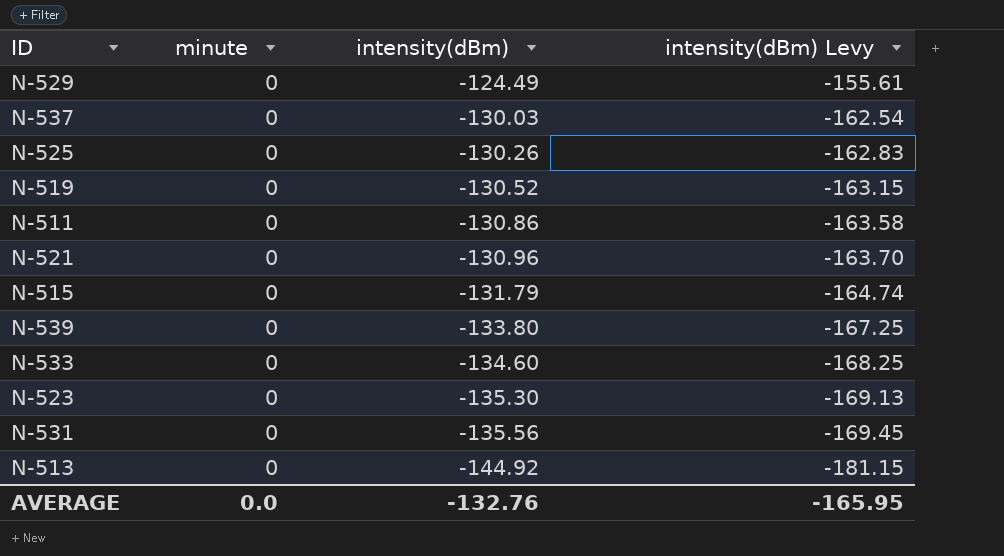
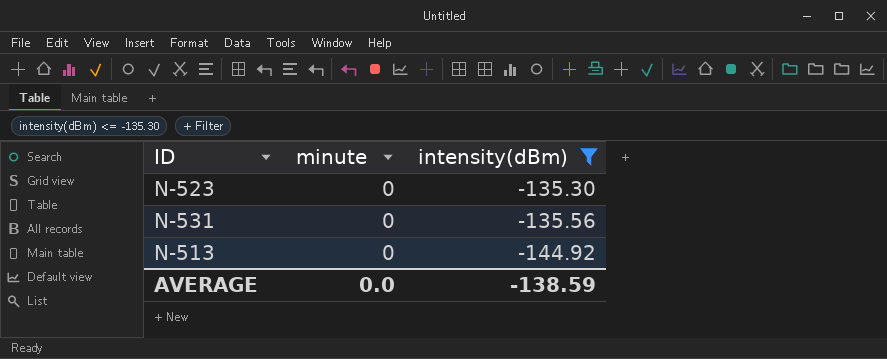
filter: none -> intensity(dBm) <= -135.30
column intensity(dBm) Levy | formula: [intensity(dBm)] * 1.25 -> none
AVERAGE | intensity(dBm): -132.76 -> -138.59

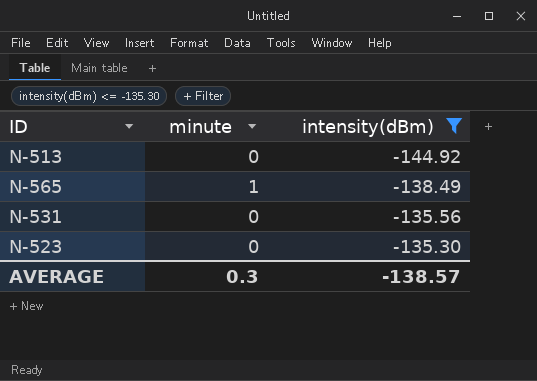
row order: intensity(dBm) descending -> intensity(dBm) ascending
row N-565: none -> 1 | -138.49
AVERAGE | minute: 0.0 -> 0.3
AVERAGE | intensity(dBm): -138.59 -> -138.57

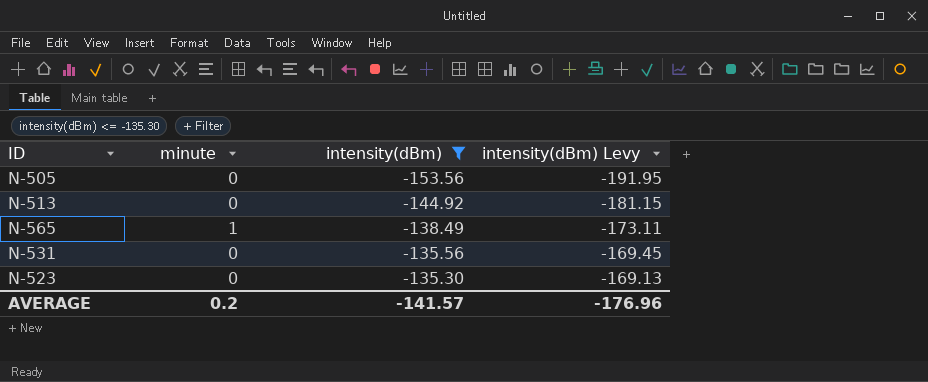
column intensity(dBm) Levy | formula: none -> [intensity(dBm)] * 1.25
row N-505: none -> 0 | -153.56 | -191.95
AVERAGE | minute: 0.3 -> 0.2
AVERAGE | intensity(dBm): -138.57 -> -141.57

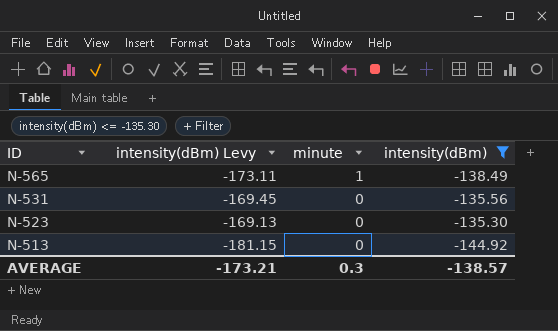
row order: intensity(dBm) ascending -> ID descending
column intensity(dBm) Levy | position: 4 -> 2
row N-505: 0 | -153.56 | -191.95 -> none
AVERAGE | intensity(dBm) Levy: -176.96 -> -173.21
AVERAGE | minute: 0.2 -> 0.3
AVERAGE | intensity(dBm): -141.57 -> -138.57

